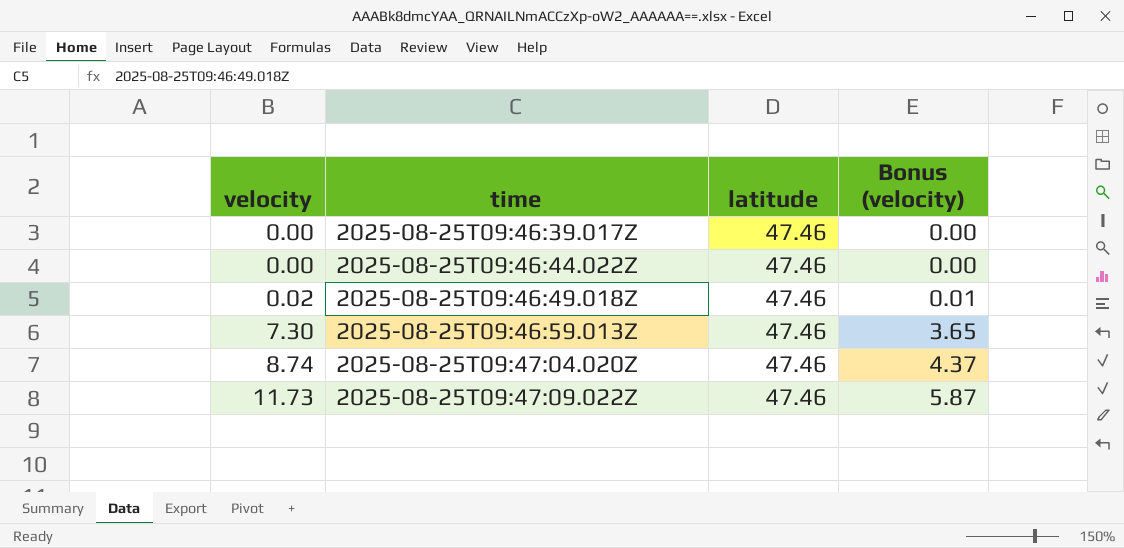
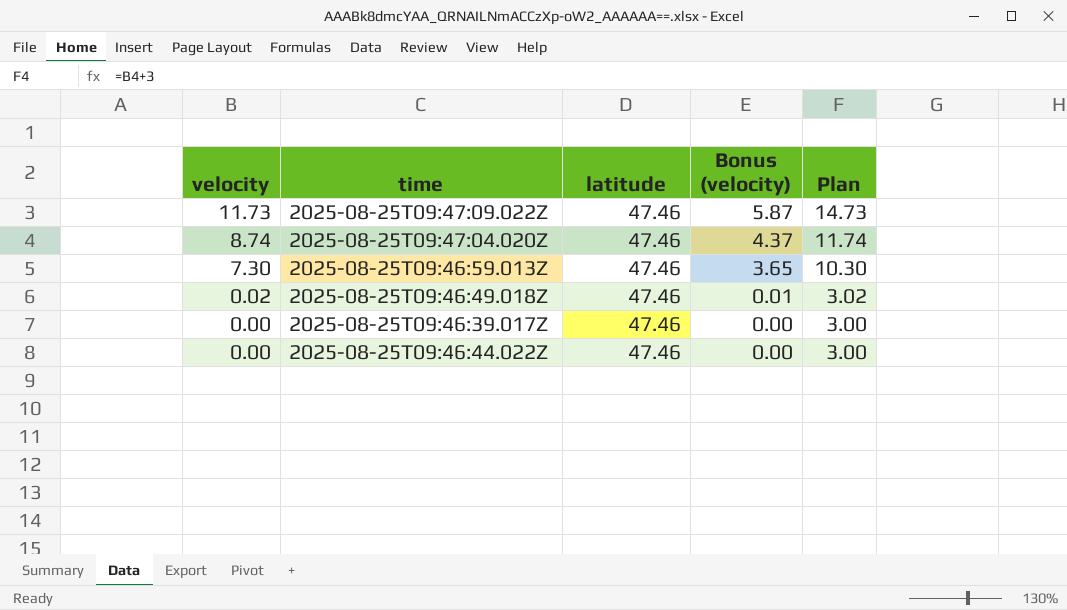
row order: velocity ascending -> velocity descending
column Plan | formula: none -> [velocity] + 3

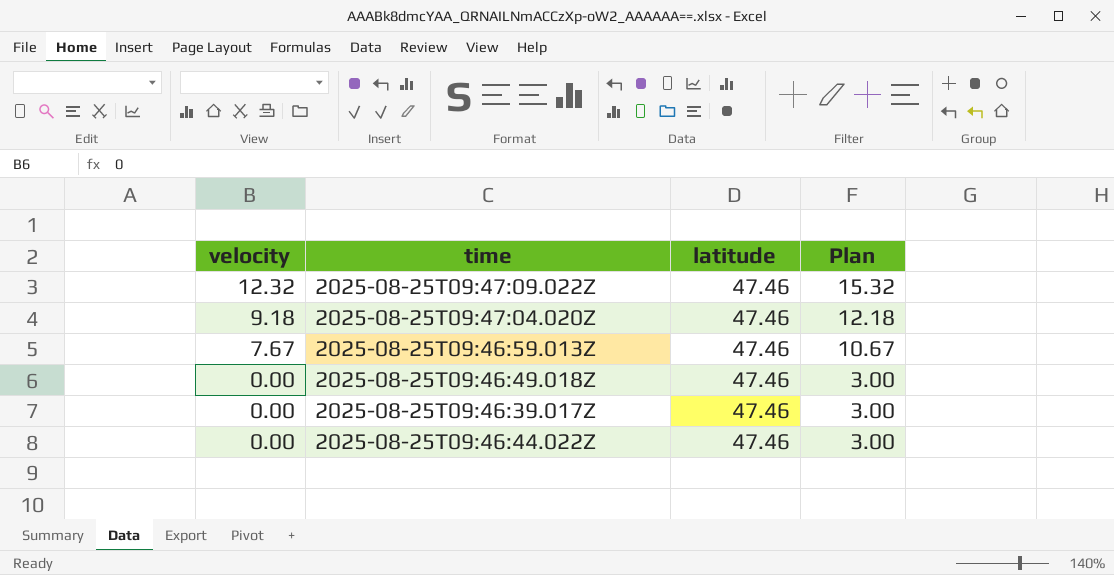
column Bonus (velocity) | formula: [velocity] * 0.5 -> none
2025-08-25T09:47:09.022Z | velocity: 11.73 -> 12.32
2025-08-25T09:47:09.022Z | Plan: 14.73 -> 15.32
2025-08-25T09:47:04.020Z | velocity: 8.74 -> 9.18
2025-08-25T09:47:04.020Z | Plan: 11.74 -> 12.18
2025-08-25T09:46:59.013Z | velocity: 7.30 -> 7.67
2025-08-25T09:46:59.013Z | Plan: 10.30 -> 10.67
2025-08-25T09:46:49.018Z | velocity: 0.02 -> 0.00
2025-08-25T09:46:49.018Z | Plan: 3.02 -> 3.00

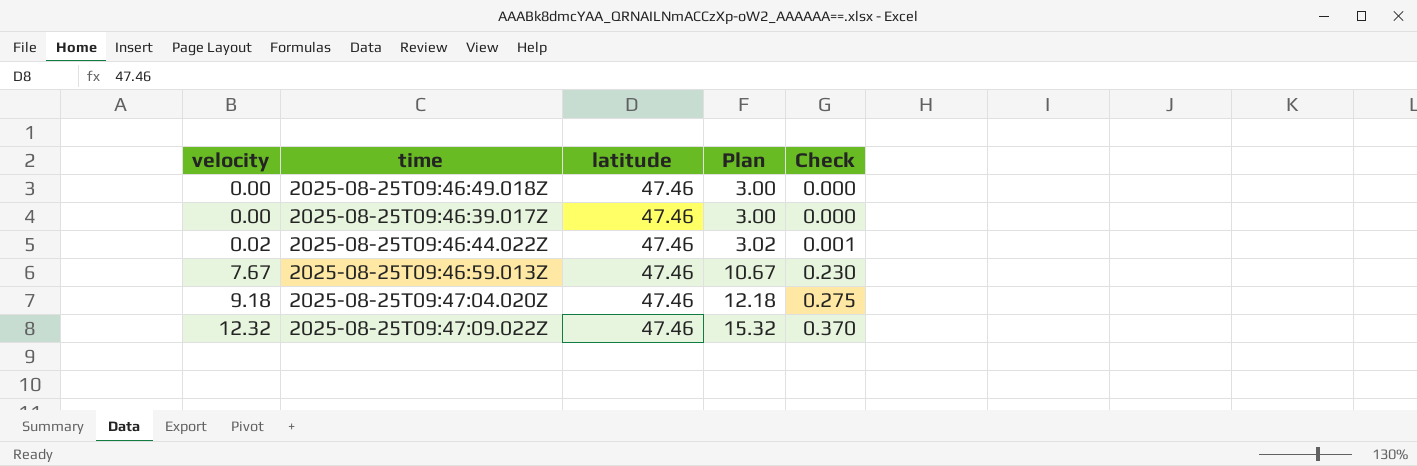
row order: velocity descending -> velocity ascending
column Check | formula: none -> [velocity] * 0.03
2025-08-25T09:46:44.022Z | velocity: 0.00 -> 0.02
2025-08-25T09:46:44.022Z | Plan: 3.00 -> 3.02

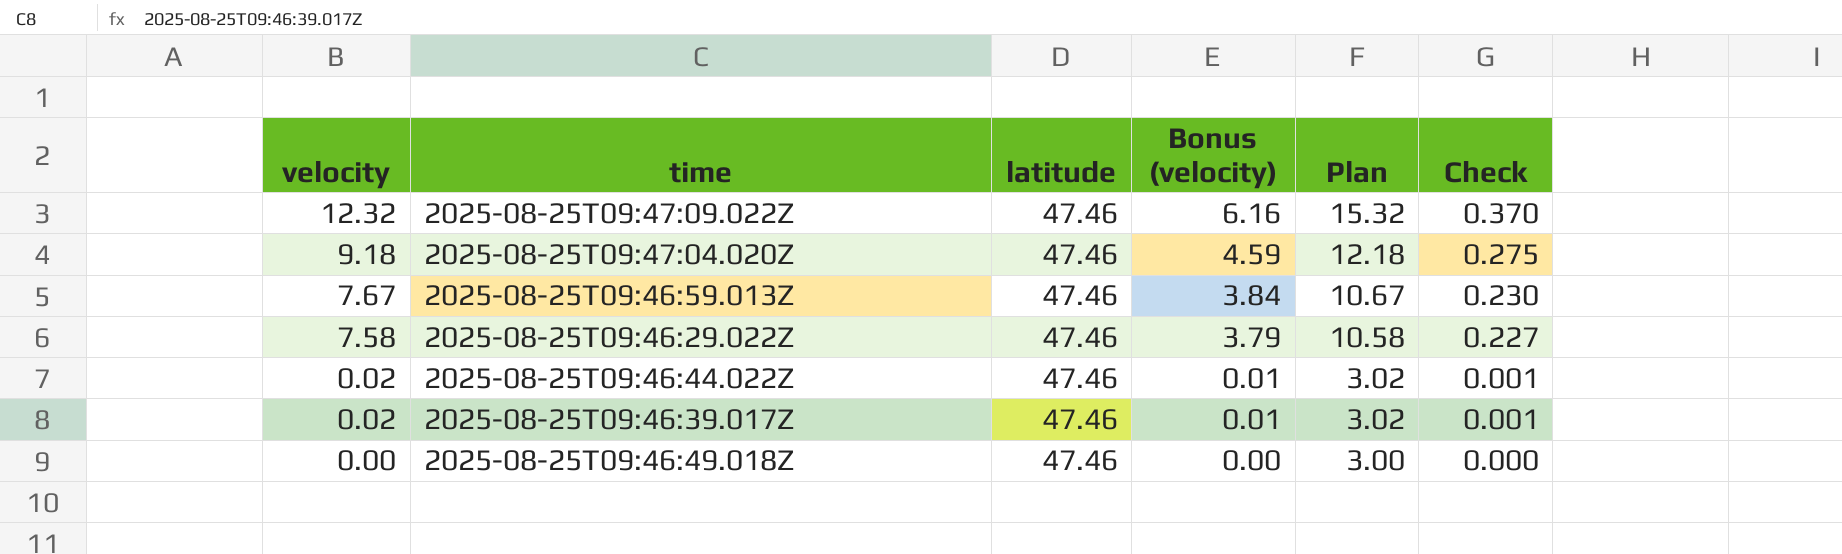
row order: velocity ascending -> velocity descending
column Bonus (velocity) | formula: none -> [velocity] * 0.5
row 2025-08-25T09:46:29.022Z: none -> 7.58 | 47.46 | 3.79 | 10.58 | 0.227
2025-08-25T09:46:39.017Z | velocity: 0.00 -> 0.02
2025-08-25T09:46:39.017Z | Plan: 3.00 -> 3.02
2025-08-25T09:46:39.017Z | Check: 0.000 -> 0.001

